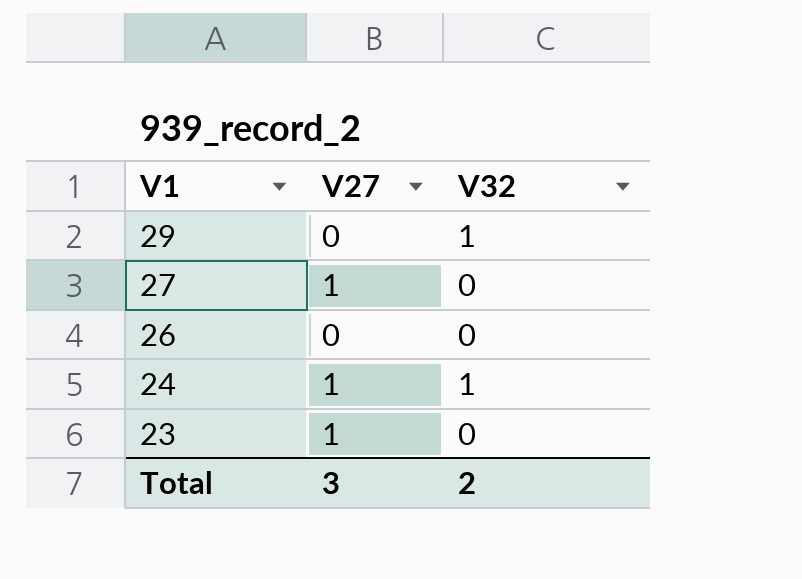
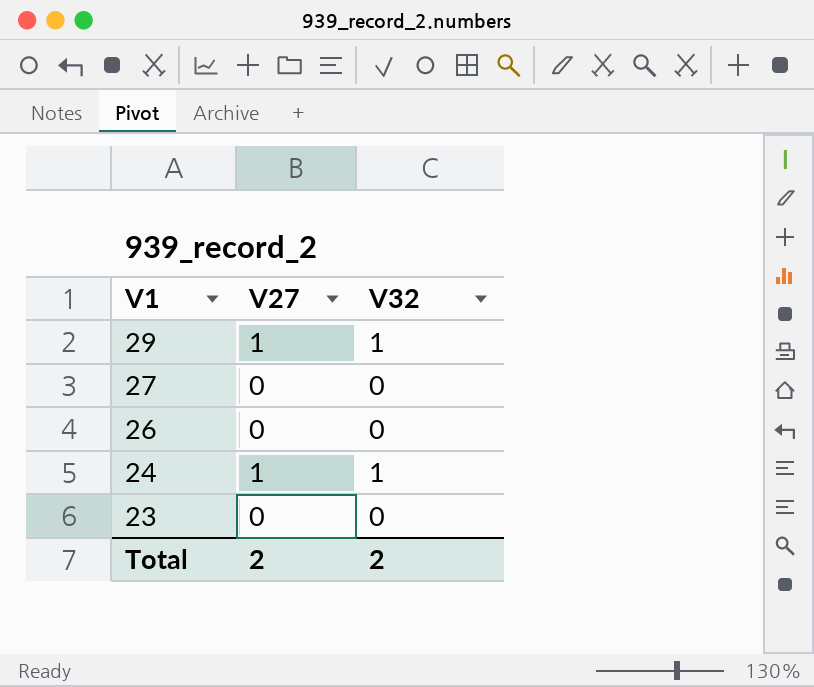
29 | V27: 0 -> 1
27 | V27: 1 -> 0
23 | V27: 1 -> 0
Total | V27: 3 -> 2

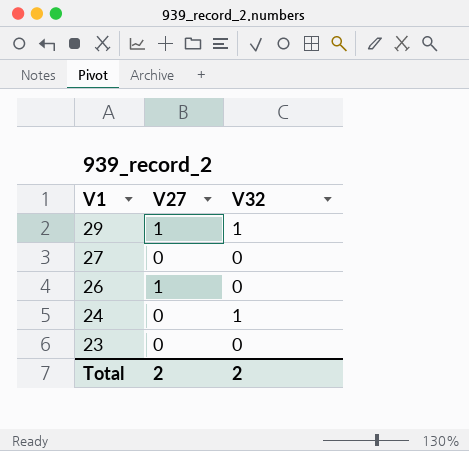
26 | V27: 0 -> 1
24 | V27: 1 -> 0

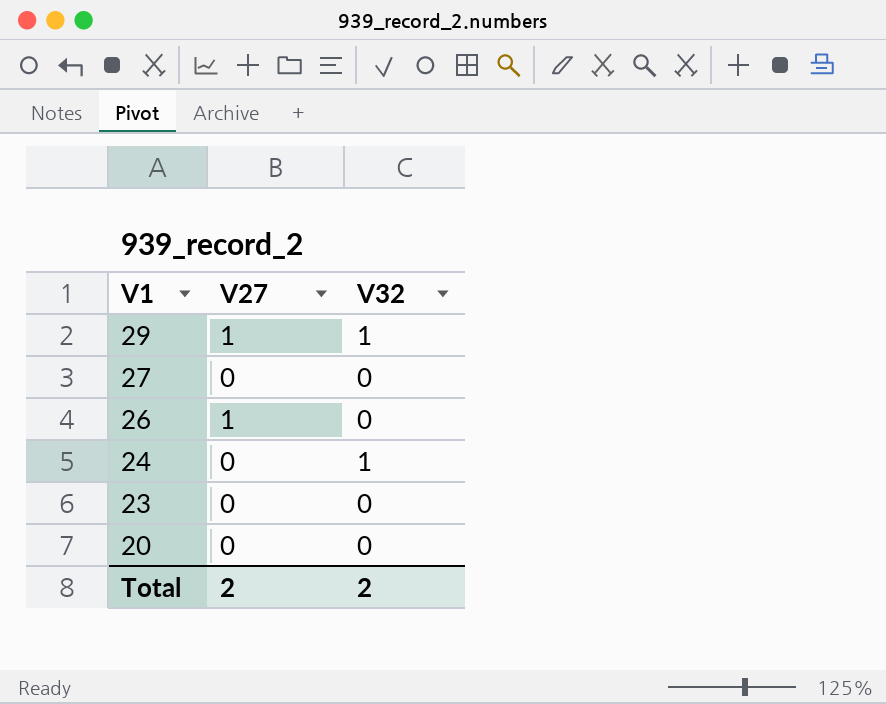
row 20: none -> 0 | 0

